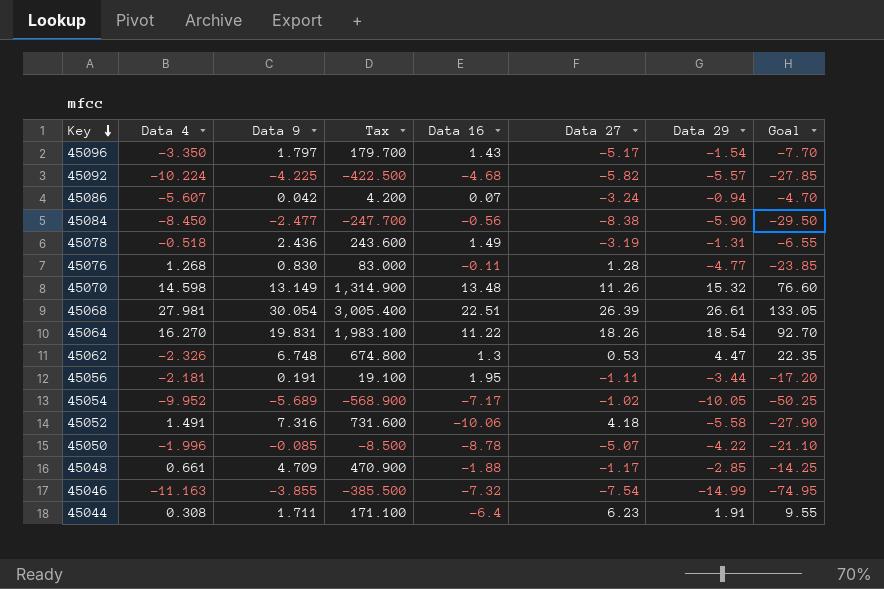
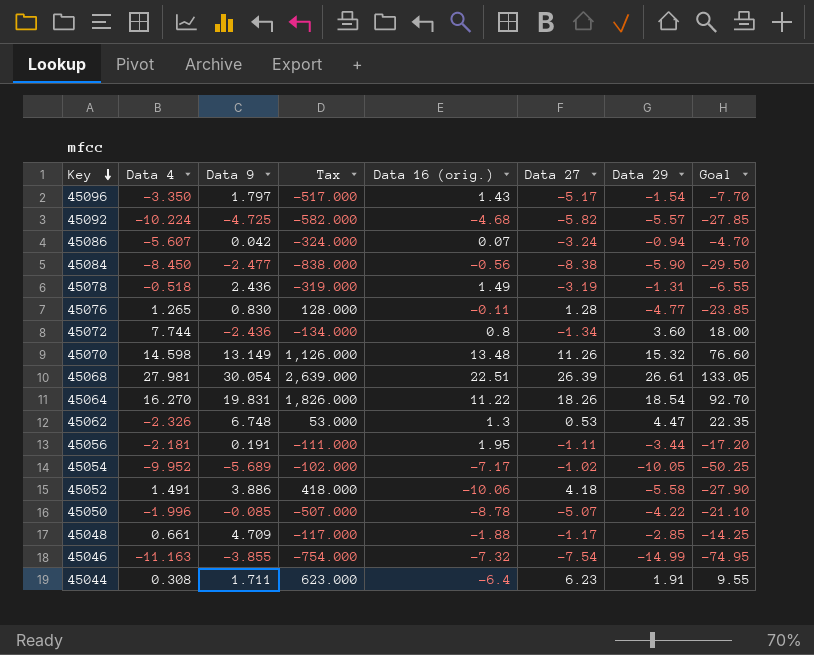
column Tax | formula: [Data 9] * 100 -> [Data 27] * 100
column name: Data 16 -> Data 16 (orig.)
45092 | Data 9: -4.225 -> -4.725
45076 | Data 4: 1.268 -> 1.265
row 45072: none -> 7.744 | -2.436 | -134.000 | 0.8 | -1.34 | 3.60 | 18.00
45052 | Data 9: 7.316 -> 3.886

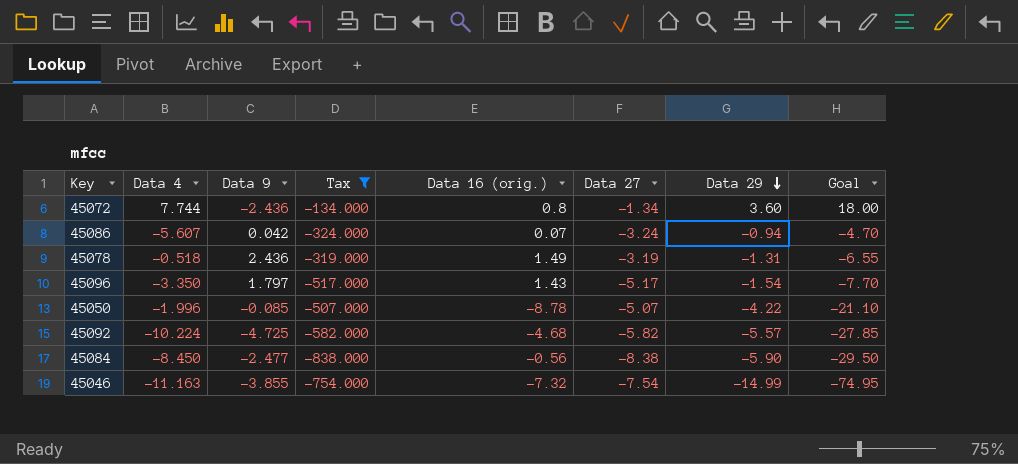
filter: none -> Tax <= -134.000
row order: Key descending -> Data 29 descending

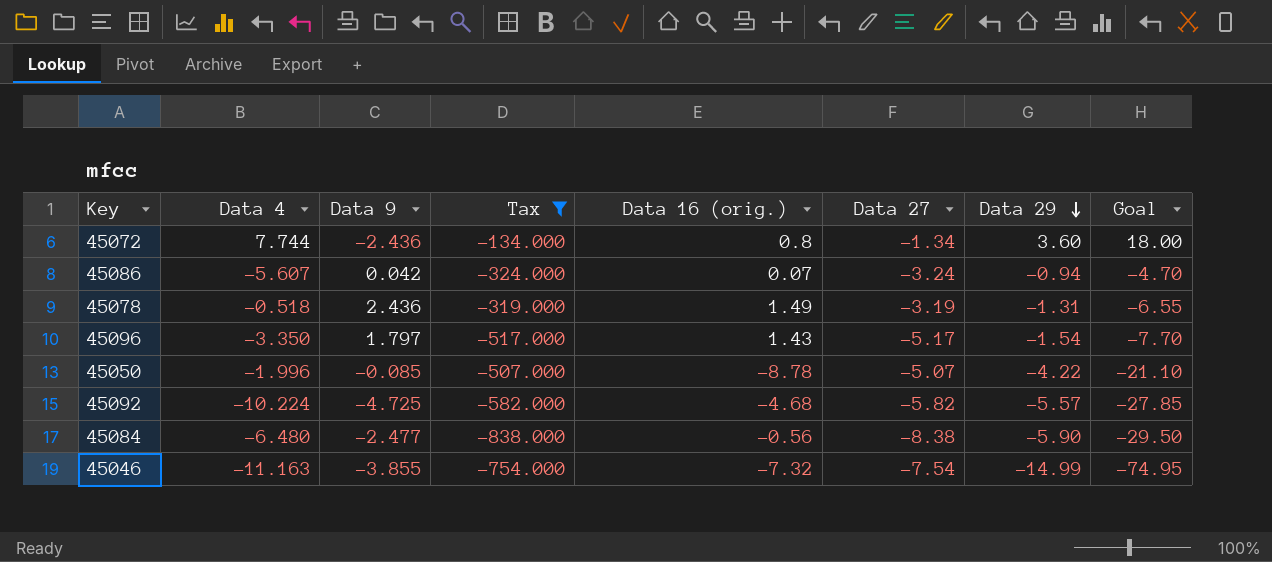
45084 | Data 4: -8.450 -> -6.480

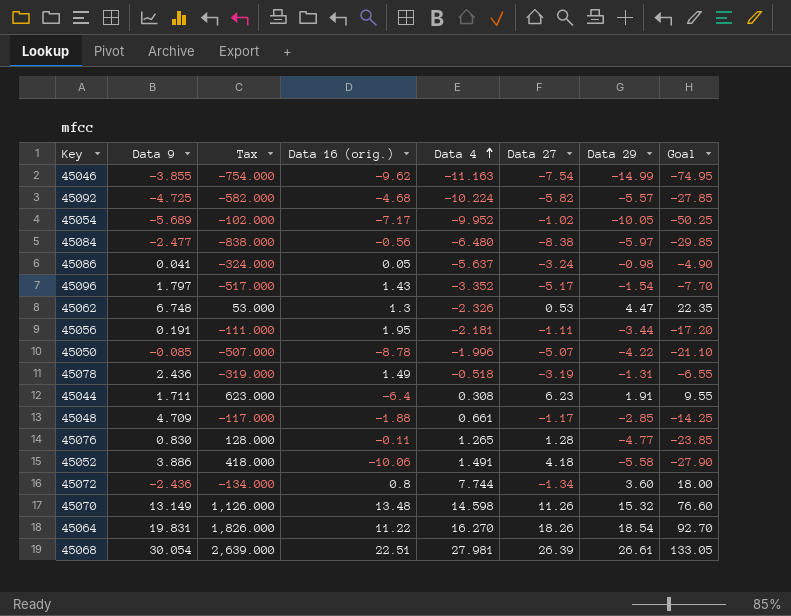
filter: Tax <= -134.000 -> none
row order: Data 29 descending -> Data 4 ascending
column Data 4 | position: 2 -> 5
45046 | Data 16 (orig.): -7.32 -> -9.62
45084 | Data 29: -5.90 -> -5.97
45084 | Goal: -29.50 -> -29.85
45086 | Data 9: 0.042 -> 0.041
45086 | Data 16 (orig.): 0.07 -> 0.05
45086 | Data 4: -5.607 -> -5.637
45086 | Data 29: -0.94 -> -0.98
45086 | Goal: -4.70 -> -4.90
45096 | Data 4: -3.350 -> -3.352

